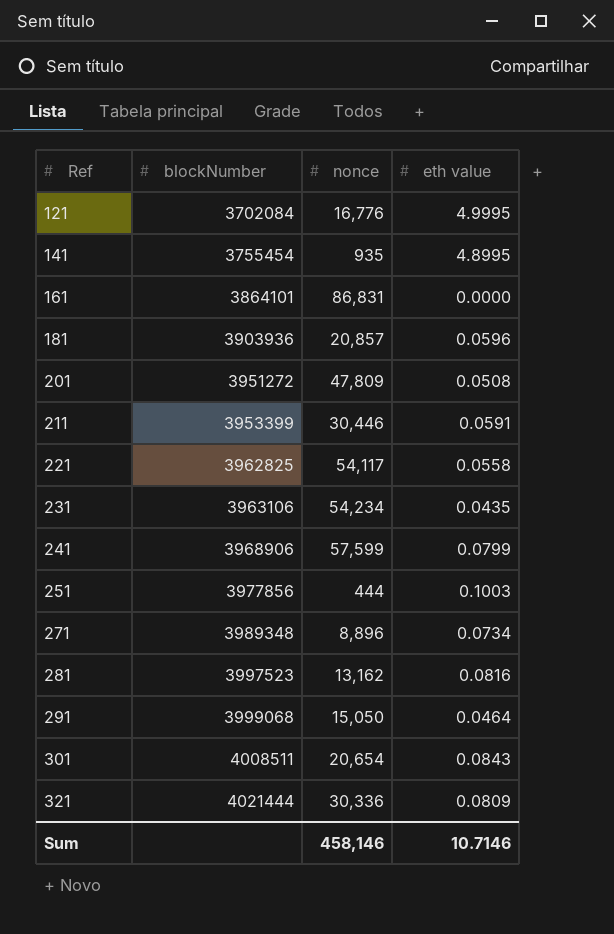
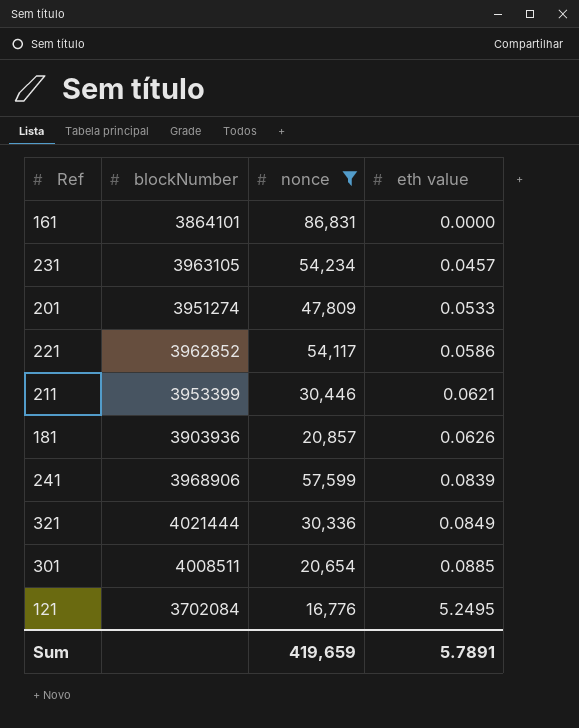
filter: none -> nonce >= 16,776
row order: Ref ascending -> eth value ascending
231 | blockNumber: 3963106 -> 3963105
231 | eth value: 0.0435 -> 0.0457
201 | blockNumber: 3951272 -> 3951274
201 | eth value: 0.0508 -> 0.0533
221 | blockNumber: 3962825 -> 3962852
221 | eth value: 0.0558 -> 0.0586
211 | eth value: 0.0591 -> 0.0621
181 | eth value: 0.0596 -> 0.0626
241 | eth value: 0.0799 -> 0.0839
321 | eth value: 0.0809 -> 0.0849
301 | eth value: 0.0843 -> 0.0885
121 | eth value: 4.9995 -> 5.2495
Sum | nonce: 458,146 -> 419,659
Sum | eth value: 10.7146 -> 5.7891

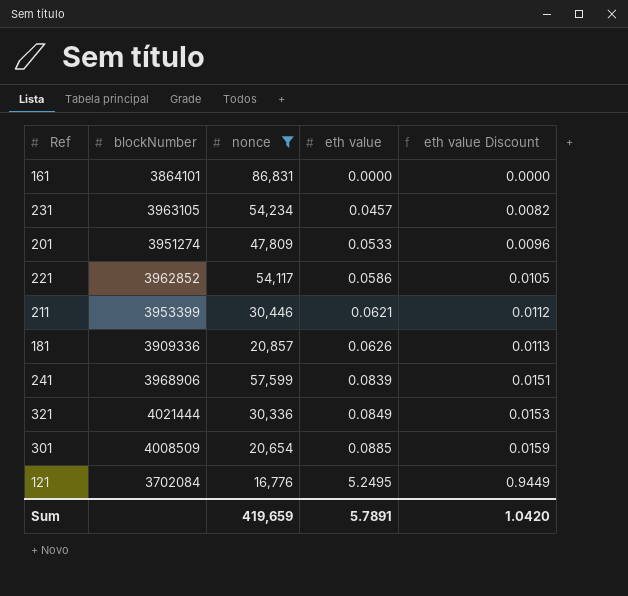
column eth value Discount | formula: none -> [eth value] * 0.18
181 | blockNumber: 3903936 -> 3909336
301 | blockNumber: 4008511 -> 4008509

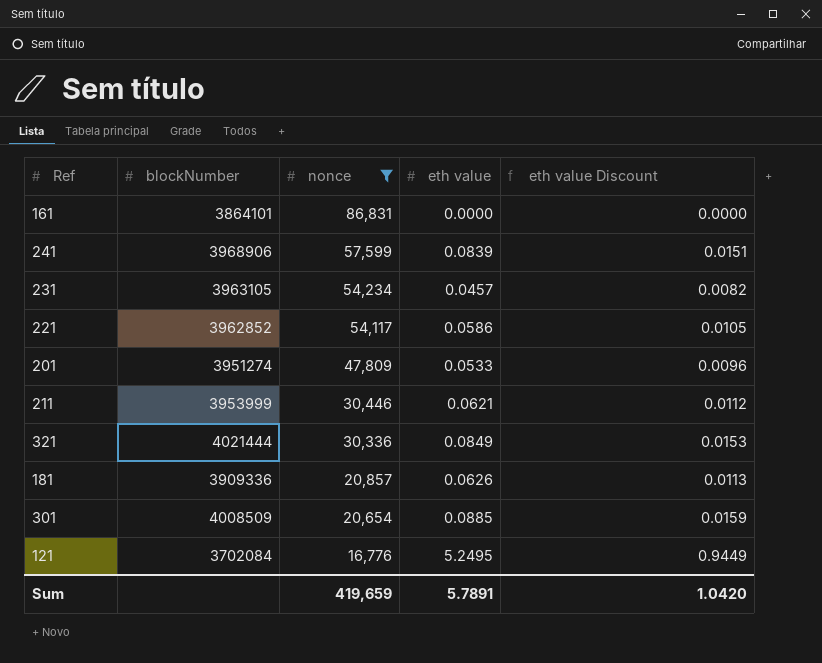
row order: eth value ascending -> nonce descending
211 | blockNumber: 3953399 -> 3953999

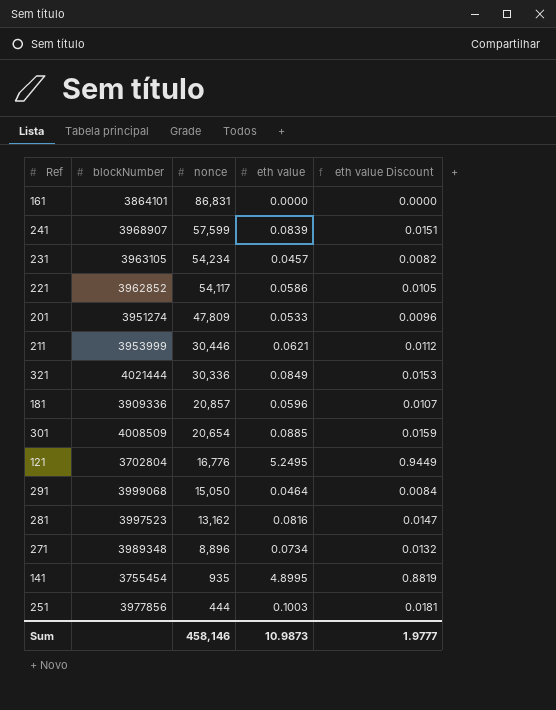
filter: nonce >= 16,776 -> none
241 | blockNumber: 3968906 -> 3968907
181 | eth value: 0.0626 -> 0.0596
181 | eth value Discount: 0.0113 -> 0.0107
121 | blockNumber: 3702084 -> 3702804
Sum | nonce: 419,659 -> 458,146
Sum | eth value: 5.7891 -> 10.9873
Sum | eth value Discount: 1.0420 -> 1.9777

